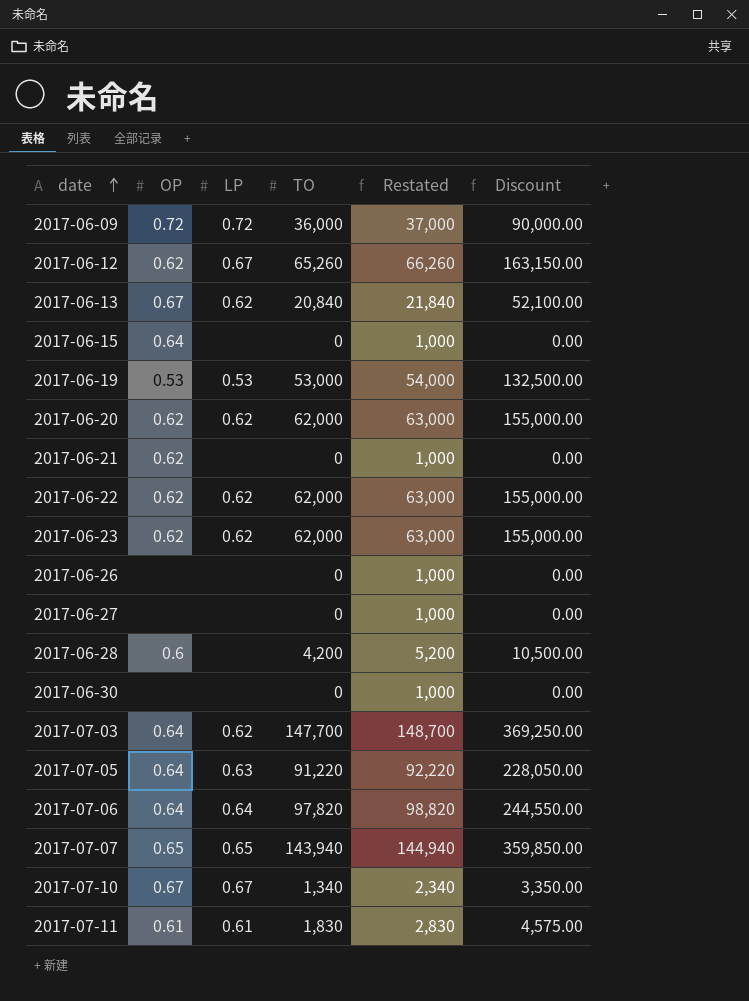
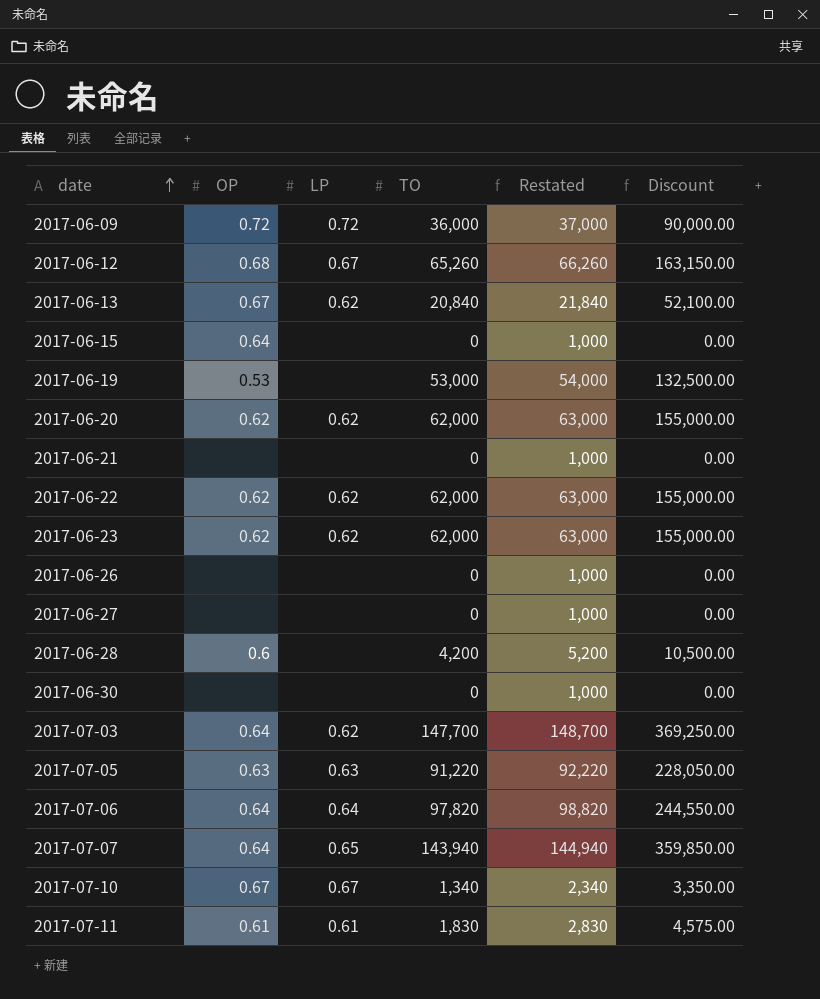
2017-06-12 | OP: 0.62 -> 0.68
2017-06-19 | LP: 0.53 -> none
2017-06-21 | OP: 0.62 -> none
2017-07-05 | OP: 0.64 -> 0.63
2017-07-07 | OP: 0.65 -> 0.64

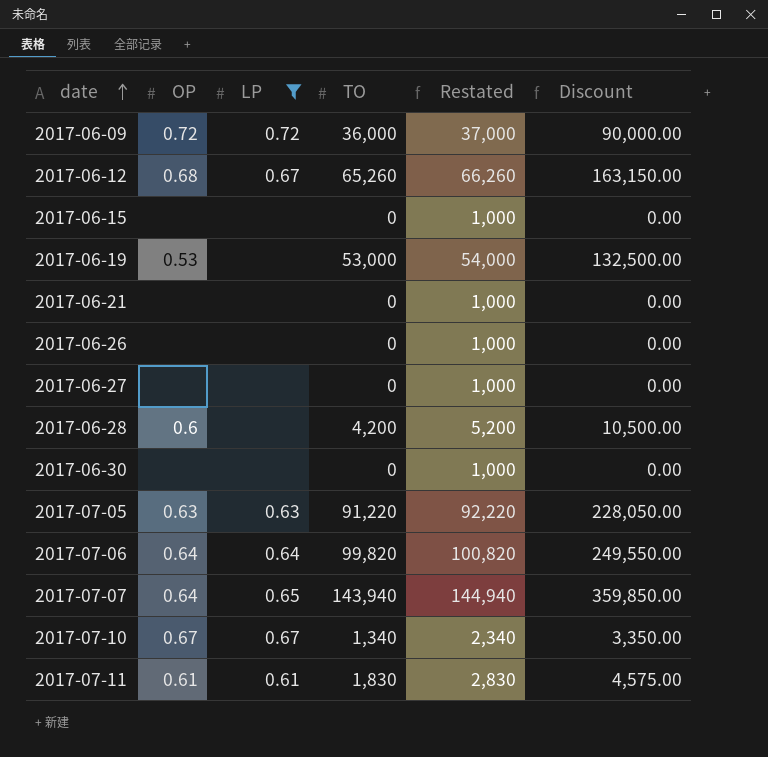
filter: none -> LP != 0.62
2017-06-15 | OP: 0.64 -> none
2017-07-06 | TO: 97,820 -> 99,820
2017-07-06 | Restated: 98,820 -> 100,820
2017-07-06 | Discount: 244,550.00 -> 249,550.00

